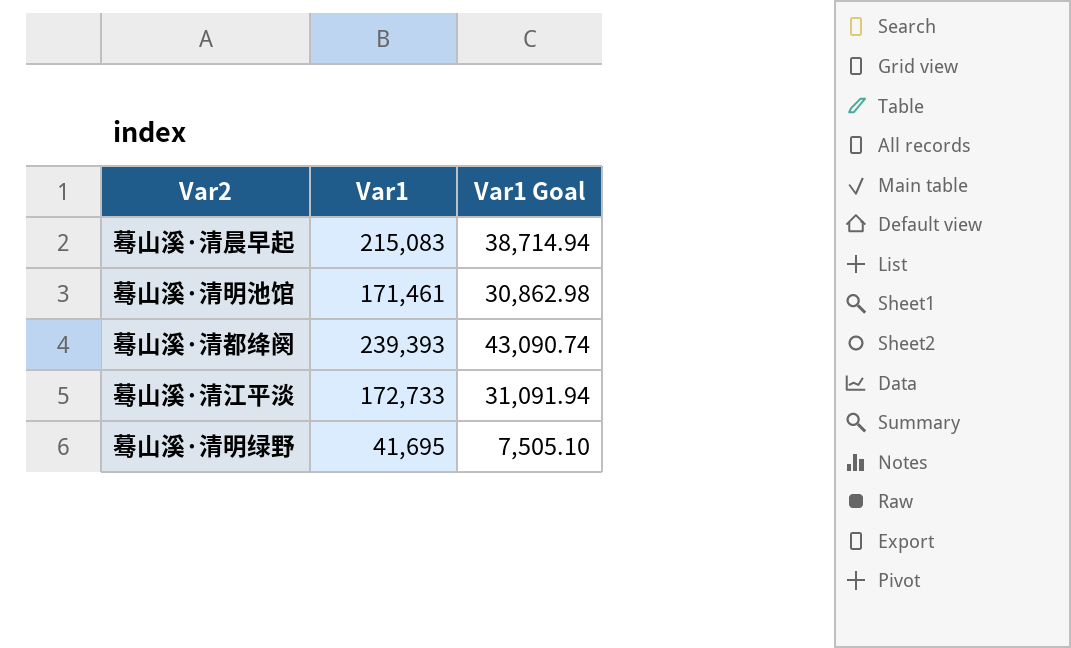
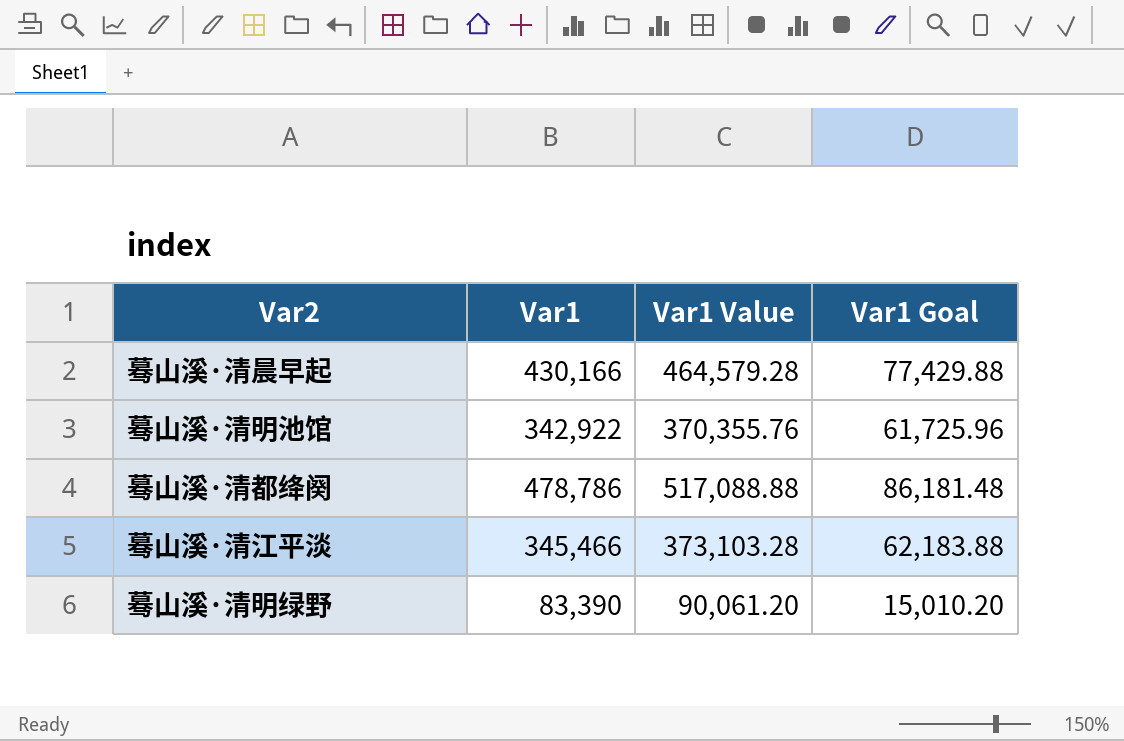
column Var1 Value | formula: none -> [Var1] * 1.08
蓦山溪·清晨早起 | Var1: 215,083 -> 430,166
蓦山溪·清晨早起 | Var1 Goal: 38,714.94 -> 77,429.88
蓦山溪·清明池馆 | Var1: 171,461 -> 342,922
蓦山溪·清明池馆 | Var1 Goal: 30,862.98 -> 61,725.96
蓦山溪·清都绛阕 | Var1: 239,393 -> 478,786
蓦山溪·清都绛阕 | Var1 Goal: 43,090.74 -> 86,181.48
蓦山溪·清江平淡 | Var1: 172,733 -> 345,466
蓦山溪·清江平淡 | Var1 Goal: 31,091.94 -> 62,183.88
蓦山溪·清明绿野 | Var1: 41,695 -> 83,390
蓦山溪·清明绿野 | Var1 Goal: 7,505.10 -> 15,010.20

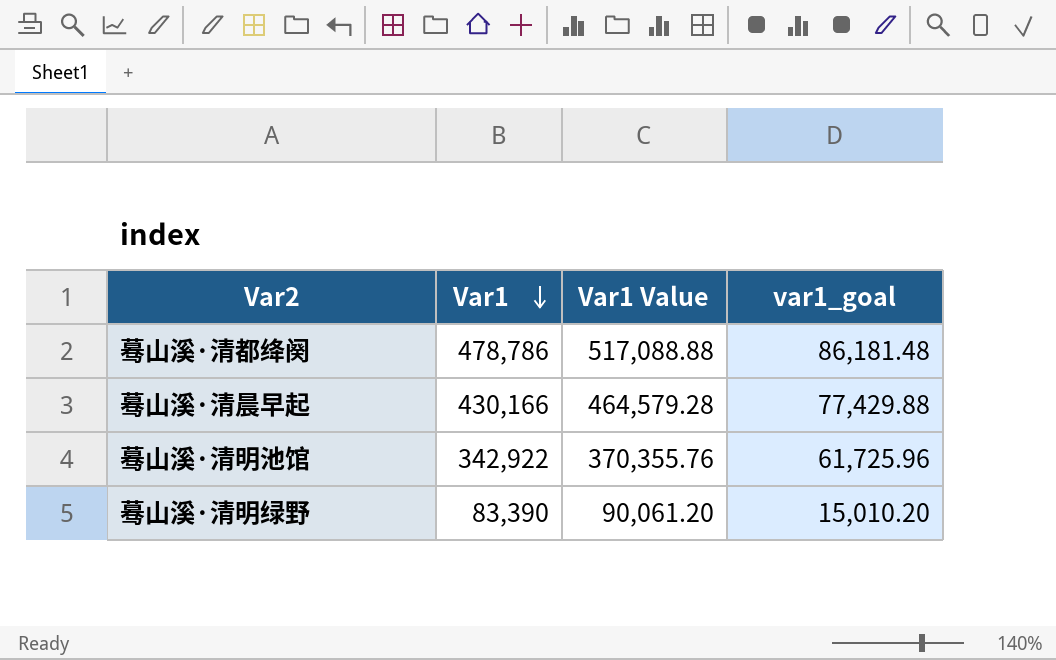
row order: none -> Var1 descending
column name: Var1 Goal -> var1_goal
row 蓦山溪·清江平淡: 345,466 | 373,103.28 | 62,183.88 -> none

